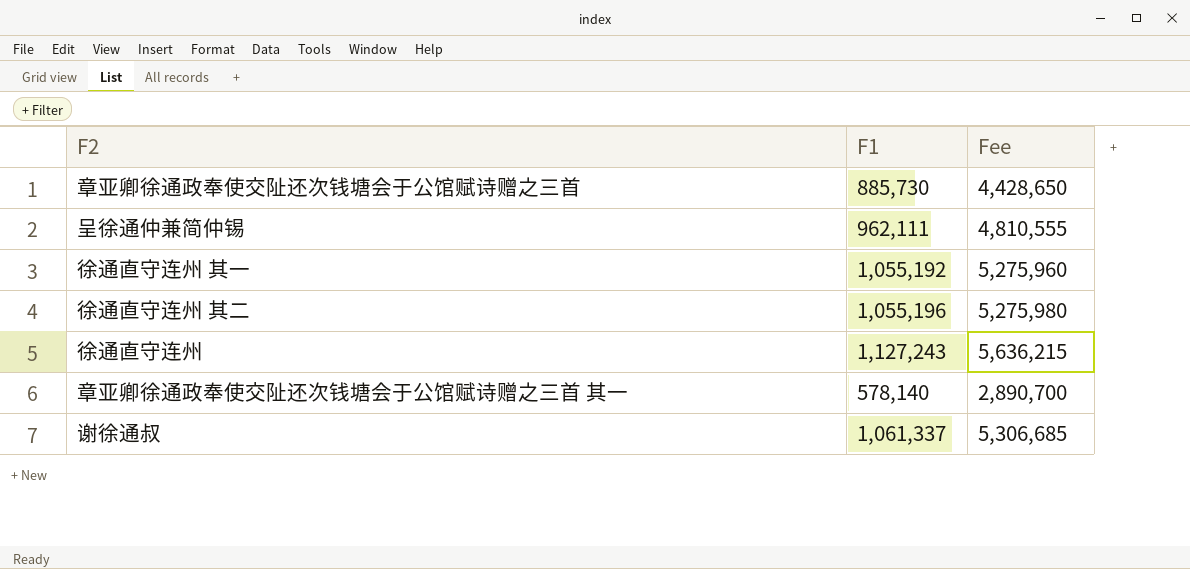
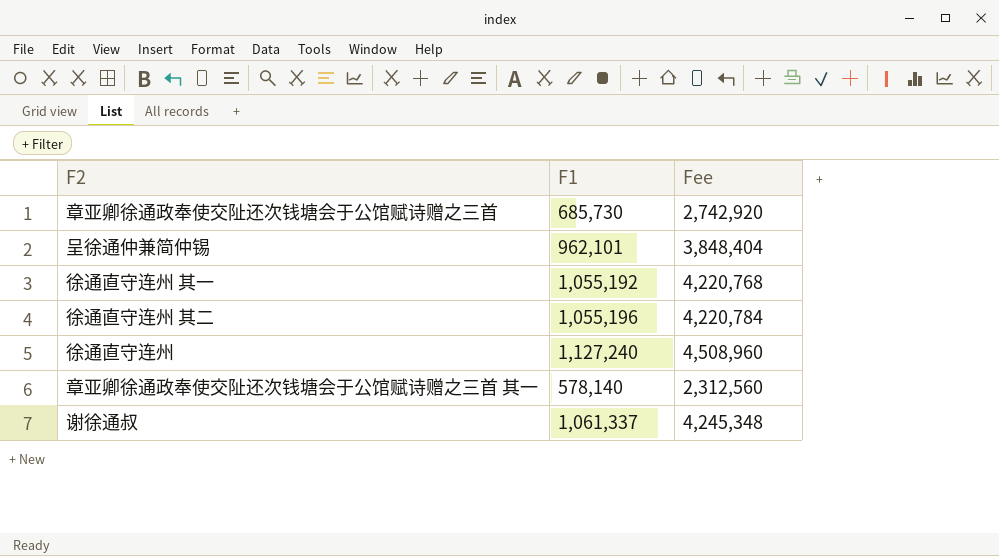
column Fee | formula: [F1] * 5 -> [F1] * 4
章亚卿徐通政奉使交阯还次钱塘会于公馆赋诗赠之三首 | F1: 885,730 -> 685,730
呈徐通仲兼简仲锡 | F1: 962,111 -> 962,101
徐通直守连州 | F1: 1,127,243 -> 1,127,240

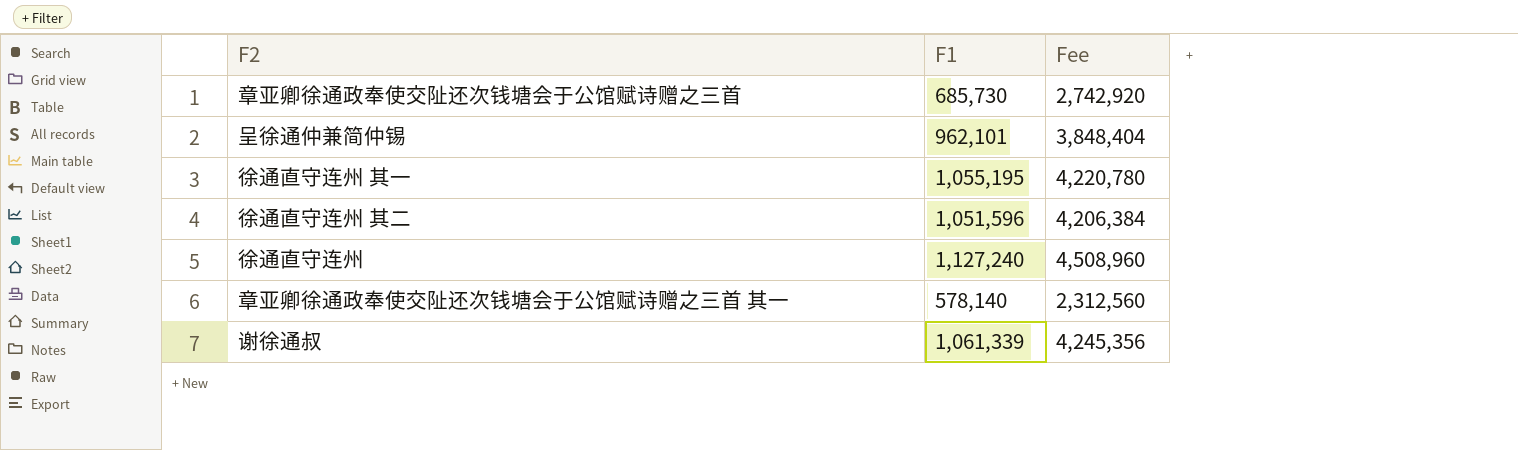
徐通直守连州 其一 | F1: 1,055,192 -> 1,055,195
徐通直守连州 其一 | Fee: 4,220,768 -> 4,220,780
徐通直守连州 其二 | F1: 1,055,196 -> 1,051,596
徐通直守连州 其二 | Fee: 4,220,784 -> 4,206,384
谢徐通叔 | F1: 1,061,337 -> 1,061,339
谢徐通叔 | Fee: 4,245,348 -> 4,245,356

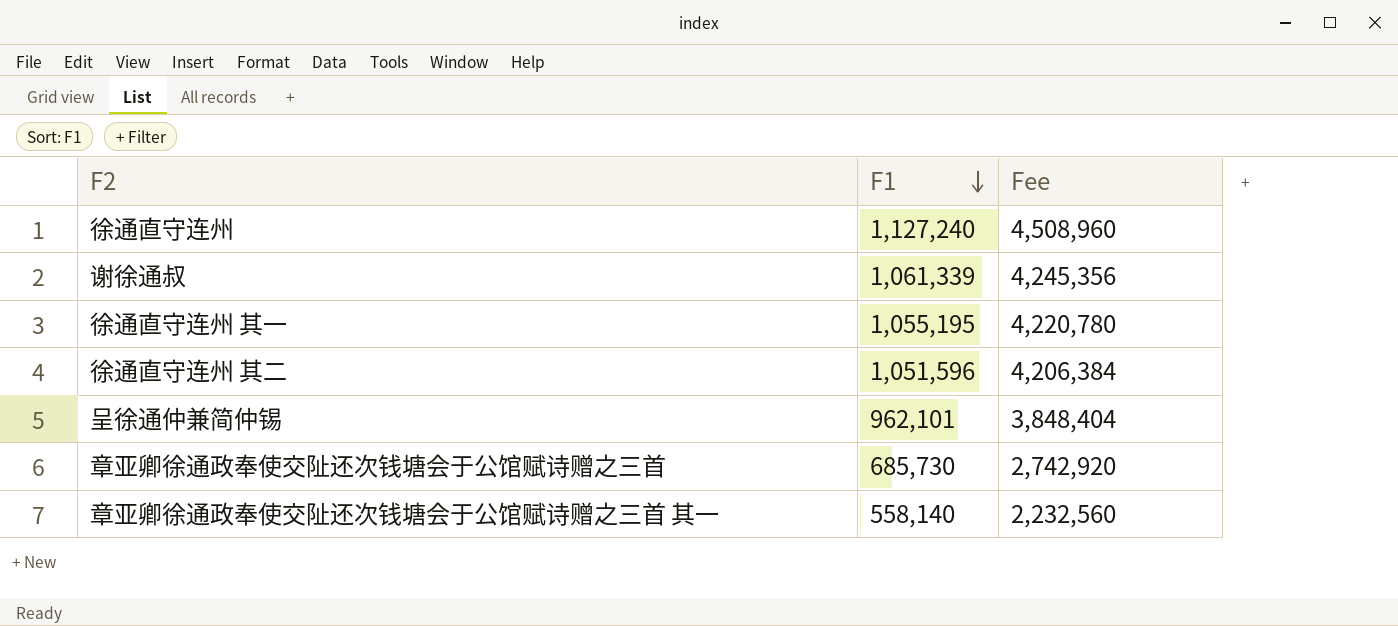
row order: none -> F1 descending
章亚卿徐通政奉使交阯还次钱塘会于公馆赋诗赠之三首 其一 | F1: 578,140 -> 558,140
章亚卿徐通政奉使交阯还次钱塘会于公馆赋诗赠之三首 其一 | Fee: 2,312,560 -> 2,232,560

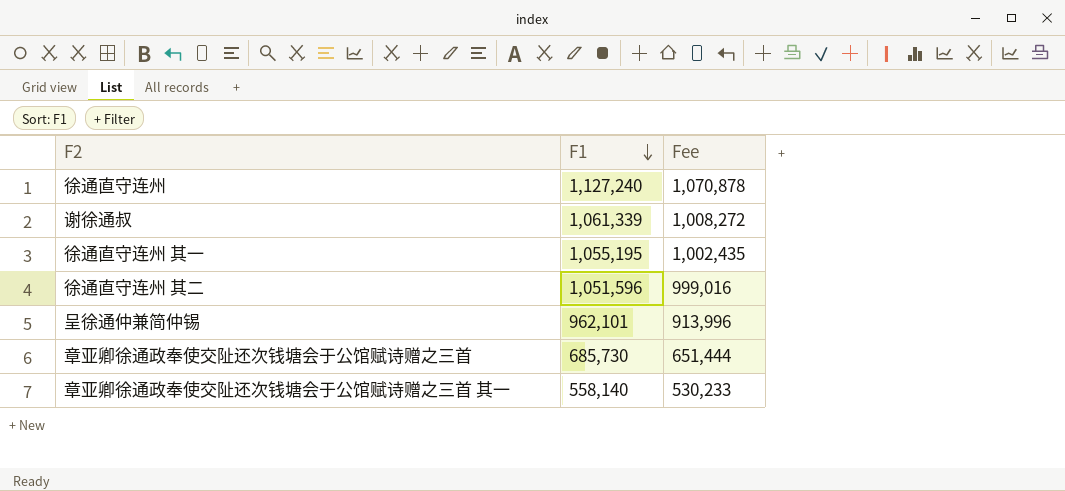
column Fee | formula: [F1] * 4 -> [F1] * 0.95

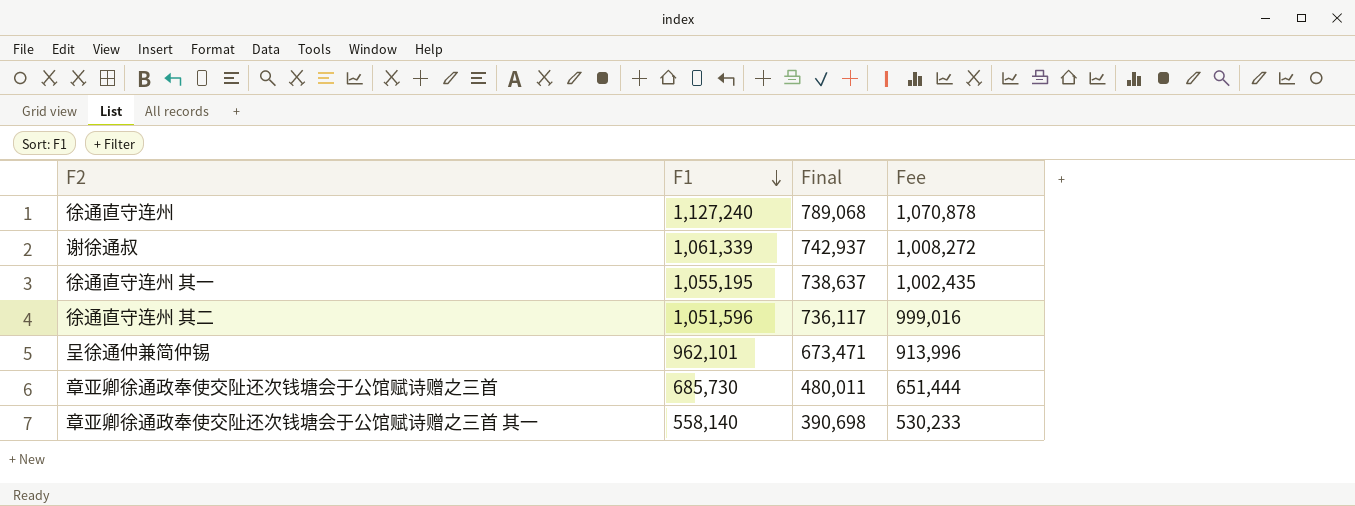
column Final | formula: none -> [F1] * 0.7

